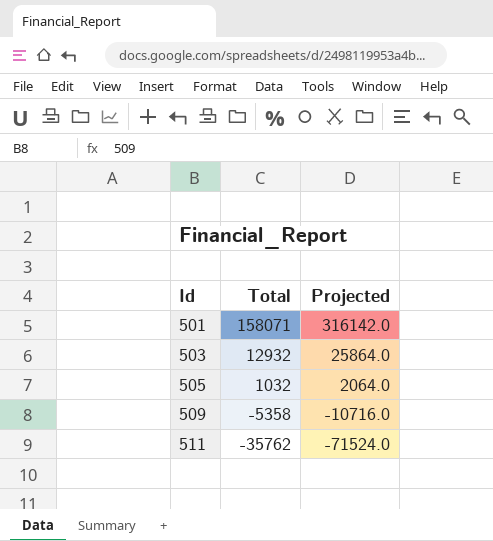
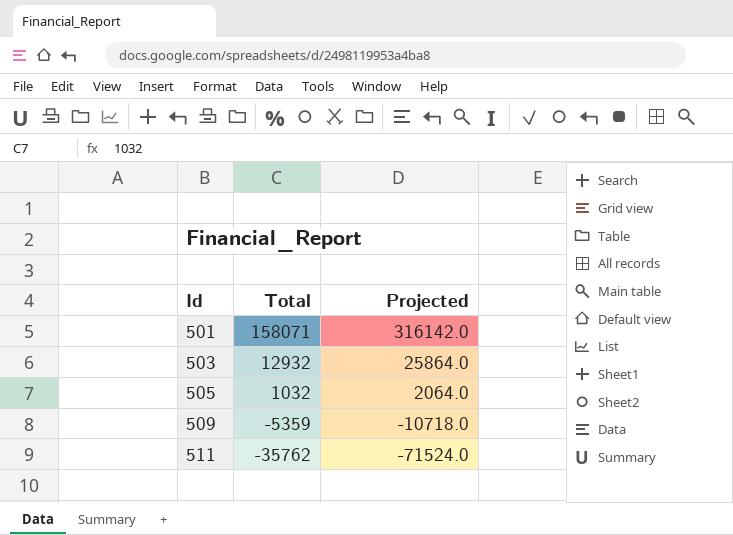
509 | Total: -5358 -> -5359
509 | Projected: -10716.0 -> -10718.0

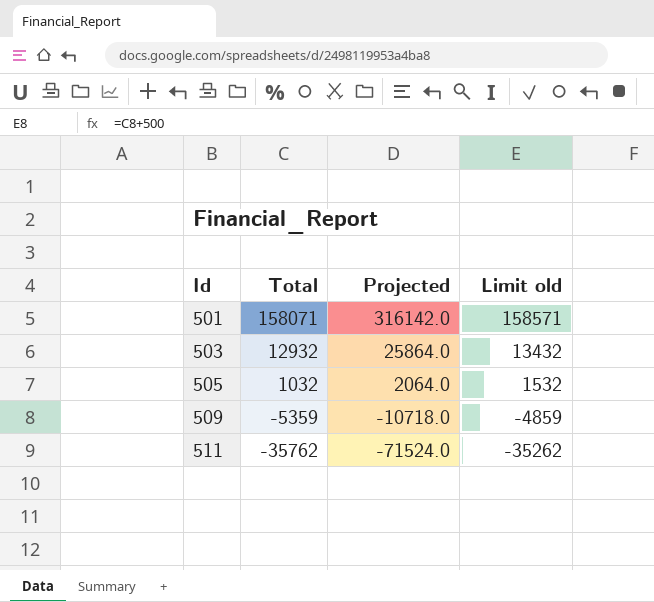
column Limit old | formula: none -> [Total] + 500

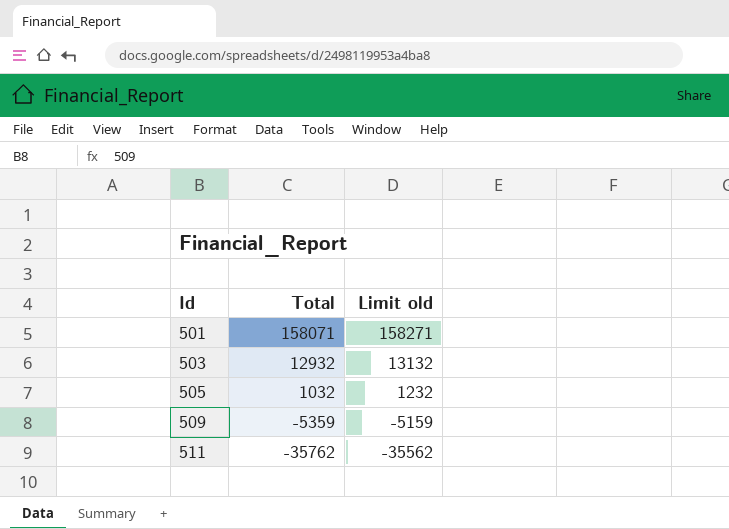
column Projected | formula: [Total] * 2 -> none
column Limit old | formula: [Total] + 500 -> [Total] + 200

